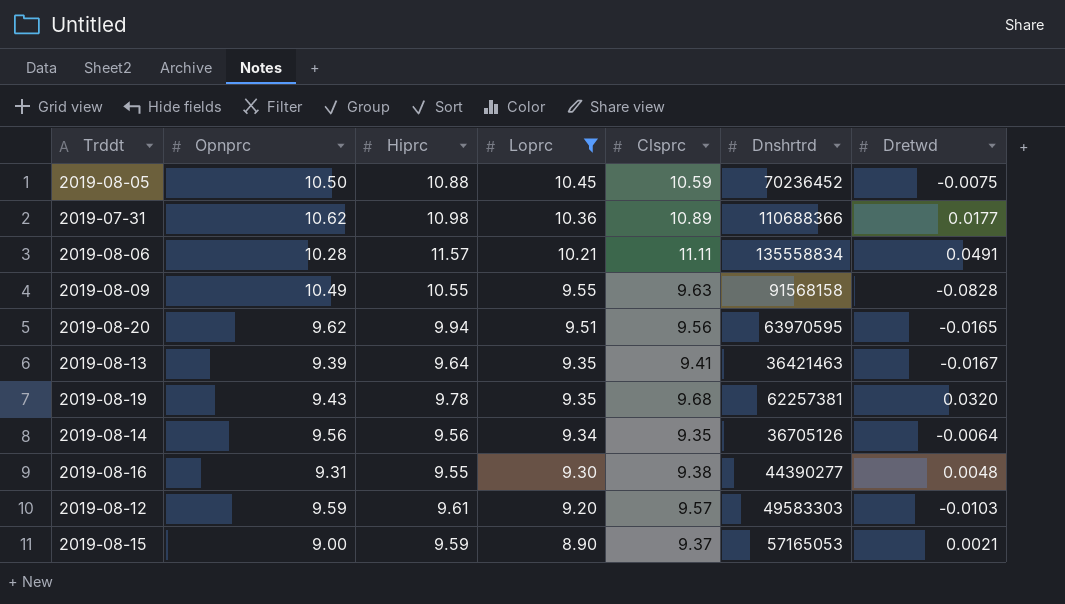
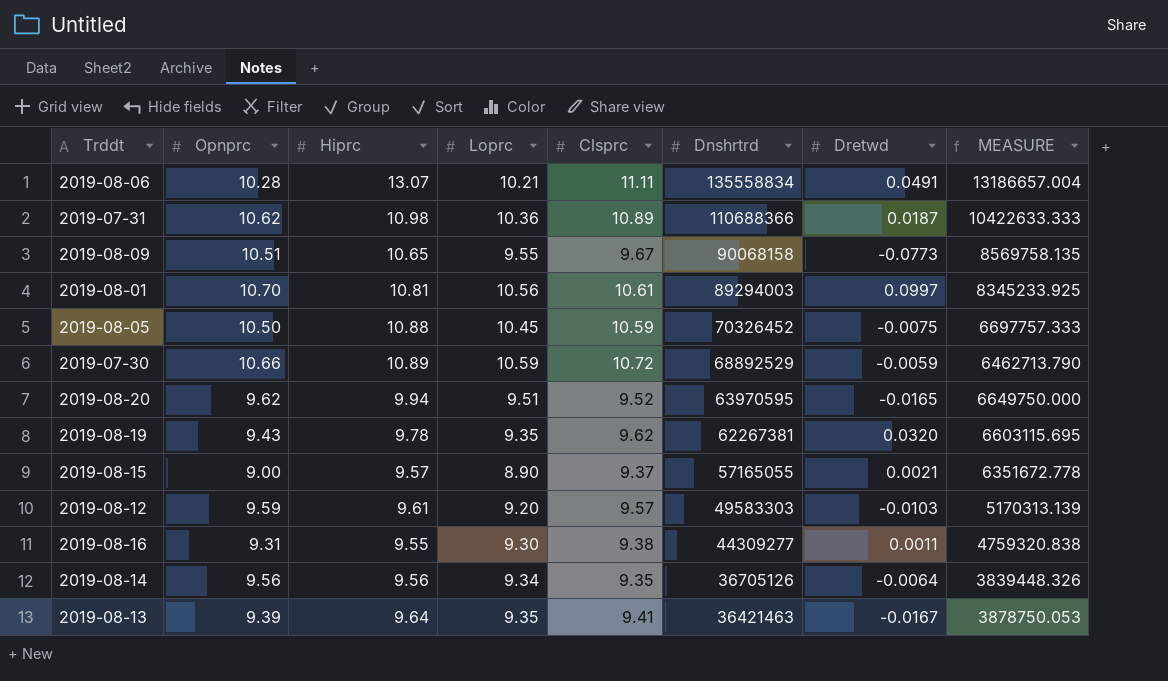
filter: Loprc <= 10.45 -> none
row order: Loprc descending -> Dnshrtrd descending
column MEASURE | formula: none -> [Dnshrtrd] / [Opnprc]
2019-08-06 | Hiprc: 11.57 -> 13.07
2019-07-31 | Dretwd: 0.0177 -> 0.0187
2019-08-09 | Opnprc: 10.49 -> 10.51
2019-08-09 | Hiprc: 10.55 -> 10.65
2019-08-09 | Clsprc: 9.63 -> 9.67
2019-08-09 | Dnshrtrd: 91568158 -> 90068158
2019-08-09 | Dretwd: -0.0828 -> -0.0773
2019-08-05 | Dnshrtrd: 70236452 -> 70326452
2019-08-20 | Clsprc: 9.56 -> 9.52
2019-08-19 | Clsprc: 9.68 -> 9.62
2019-08-19 | Dnshrtrd: 62257381 -> 62267381
2019-08-15 | Hiprc: 9.59 -> 9.57
2019-08-15 | Dnshrtrd: 57165053 -> 57165055
2019-08-16 | Dnshrtrd: 44390277 -> 44309277
2019-08-16 | Dretwd: 0.0048 -> 0.0011

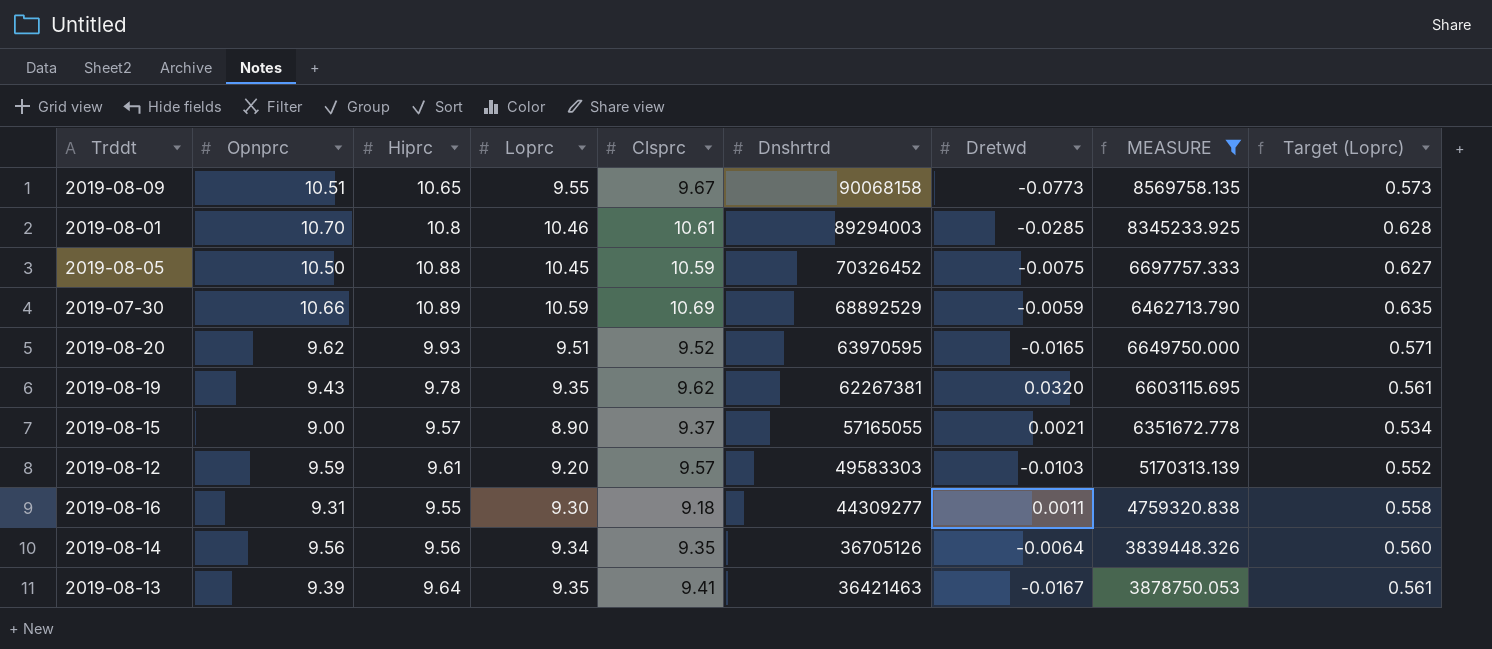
filter: none -> MEASURE <= 8569758.135
column Target (Loprc) | formula: none -> [Loprc] * 0.06
2019-08-01 | Hiprc: 10.81 -> 10.8
2019-08-01 | Loprc: 10.56 -> 10.46
2019-08-01 | Dretwd: 0.0997 -> -0.0285
2019-07-30 | Clsprc: 10.72 -> 10.69
2019-08-20 | Hiprc: 9.94 -> 9.93
2019-08-16 | Clsprc: 9.38 -> 9.18

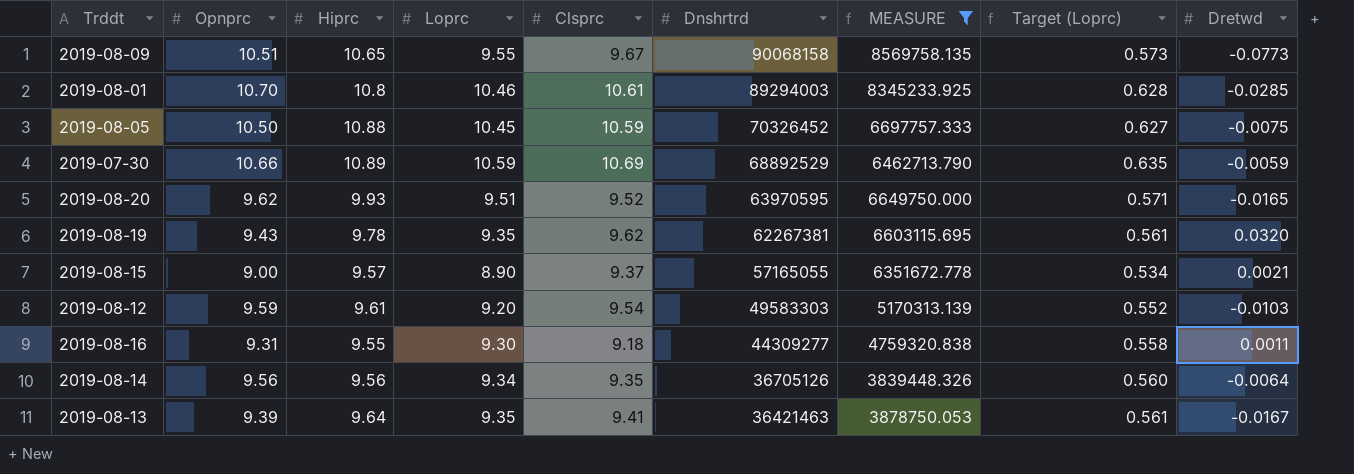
column Dretwd | position: 7 -> 9
2019-08-12 | Clsprc: 9.57 -> 9.54

